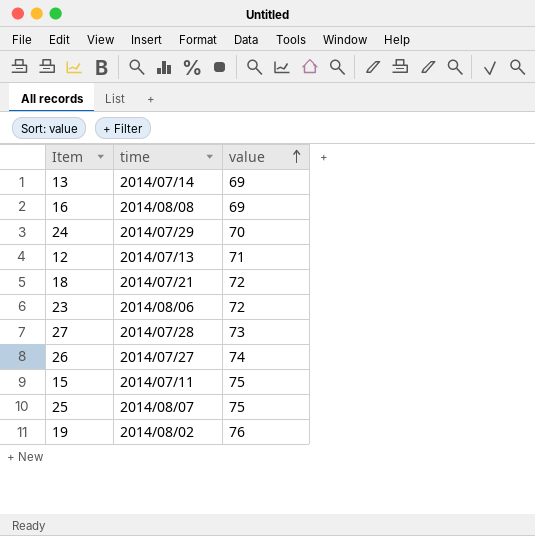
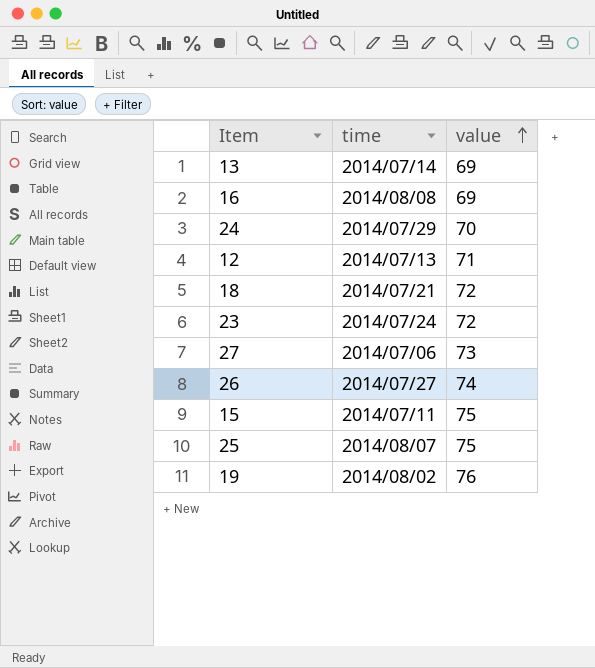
23 | time: 2014/08/06 -> 2014/07/24
27 | time: 2014/07/28 -> 2014/07/06

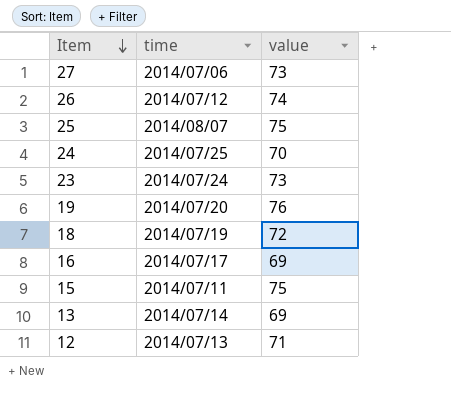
row order: value ascending -> Item descending
26 | time: 2014/07/27 -> 2014/07/12
24 | time: 2014/07/29 -> 2014/07/25
23 | value: 72 -> 73
19 | time: 2014/08/02 -> 2014/07/20
18 | time: 2014/07/21 -> 2014/07/19
16 | time: 2014/08/08 -> 2014/07/17

